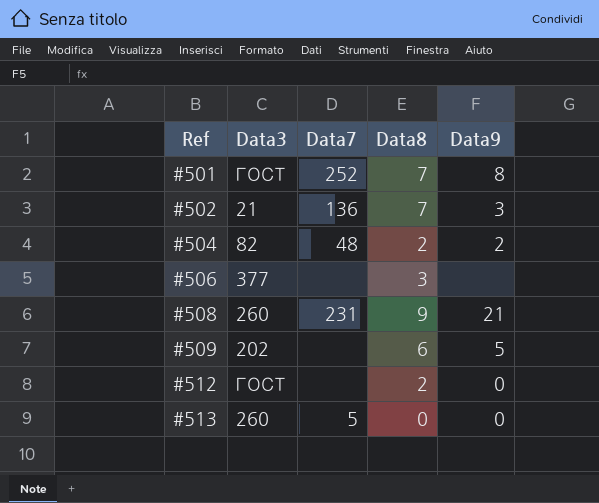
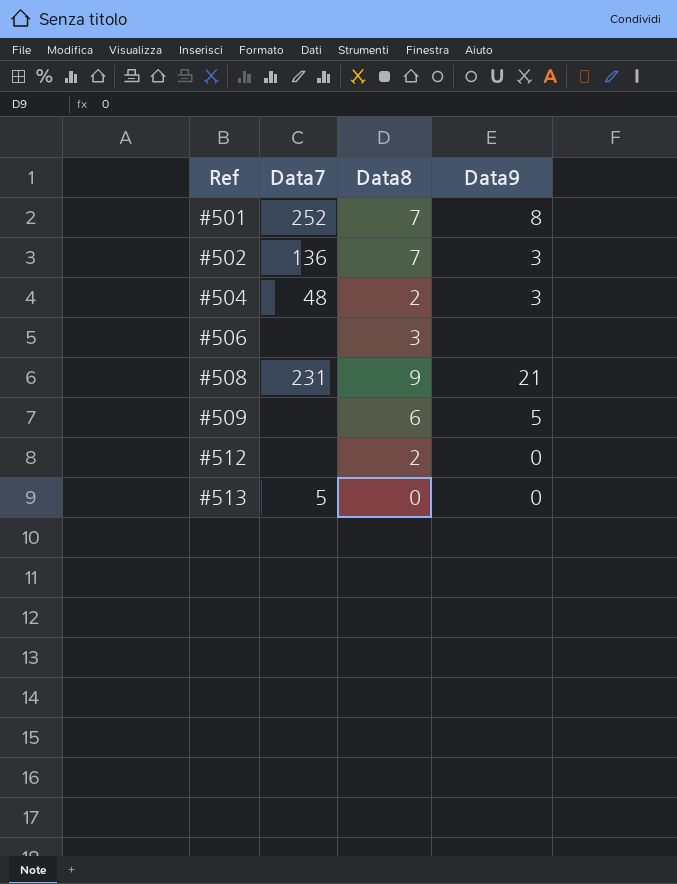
column Data3 | position: 2 -> none
#504 | Data9: 2 -> 3

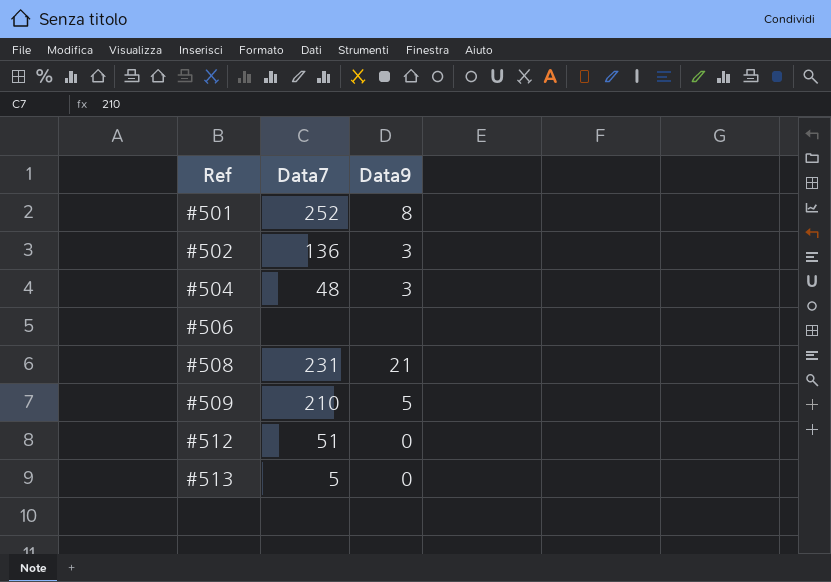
column Data8 | position: 3 -> none
#509 | Data7: none -> 210
#512 | Data7: none -> 51

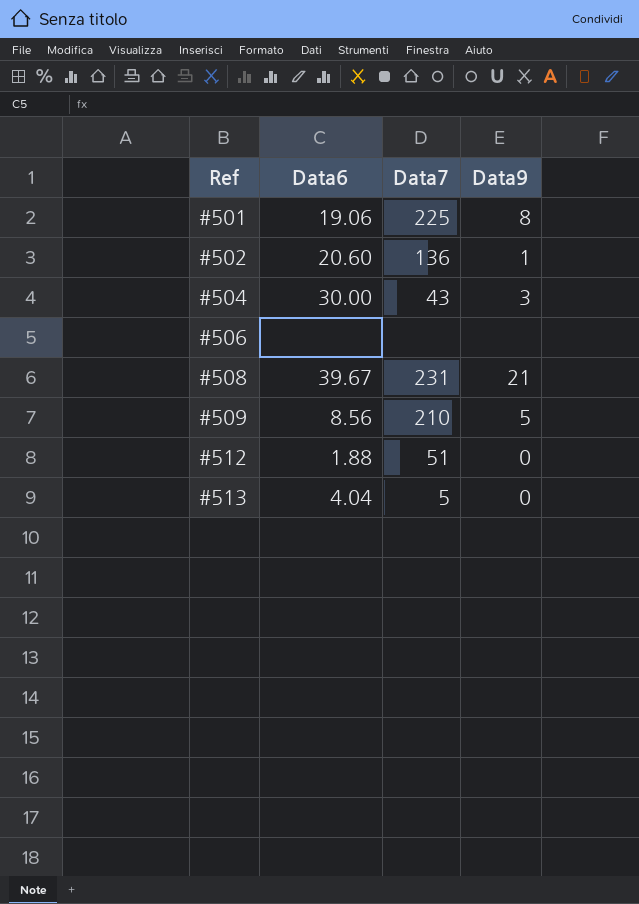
column Data6 | position: none -> 2
#501 | Data7: 252 -> 225
#502 | Data9: 3 -> 1
#504 | Data7: 48 -> 43

